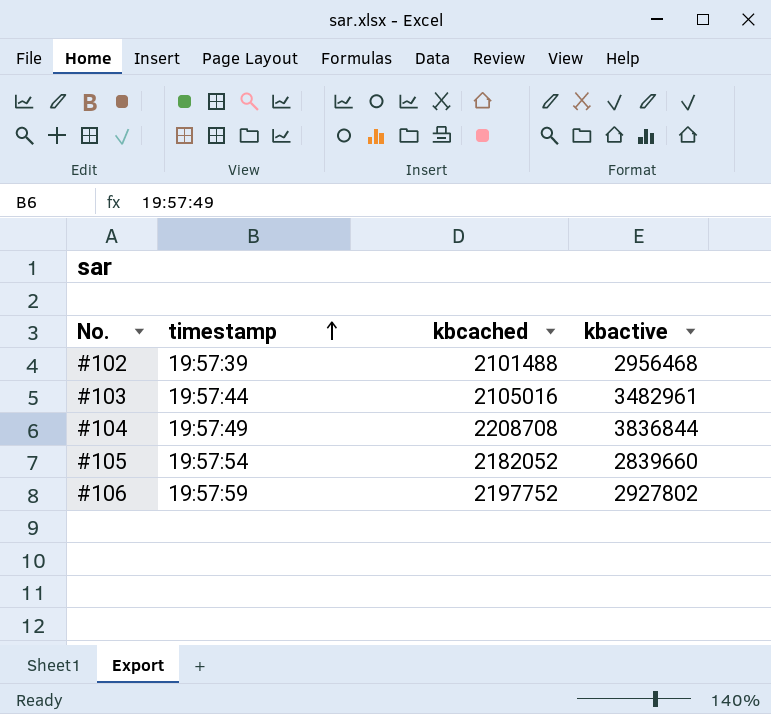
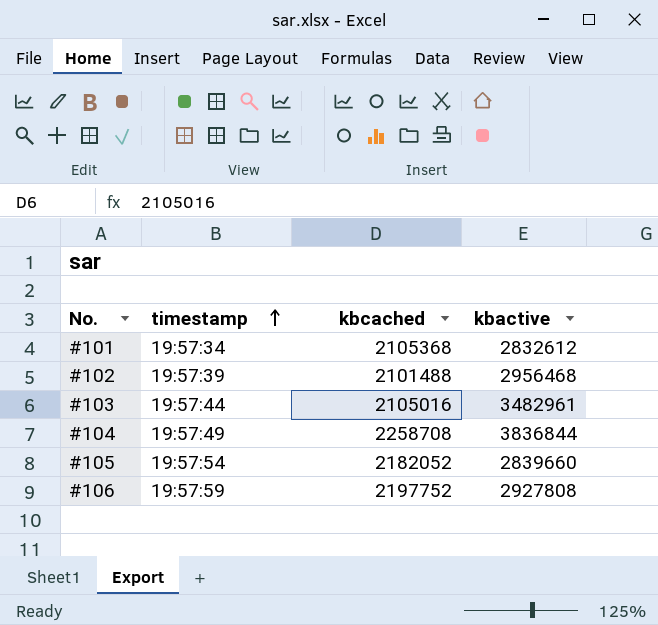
row #101: none -> 19:57:34 | 2105368 | 2832612
#104 | kbcached: 2208708 -> 2258708
#106 | kbactive: 2927802 -> 2927808

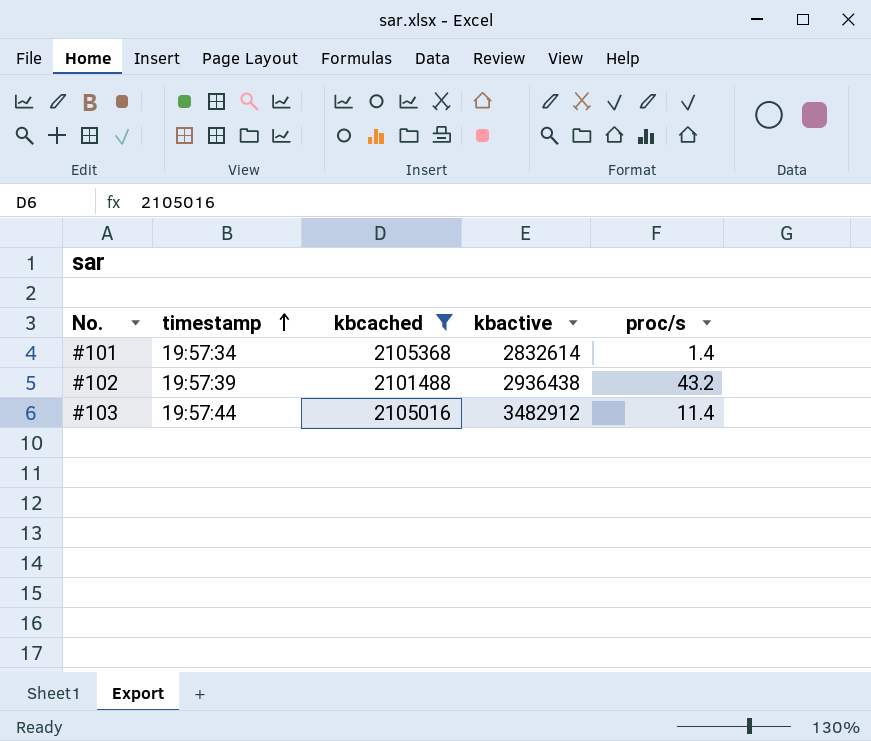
filter: none -> kbcached <= 2105368
column proc/s | position: none -> 5
#101 | kbactive: 2832612 -> 2832614
#102 | kbactive: 2956468 -> 2936438
#103 | kbactive: 3482961 -> 3482912

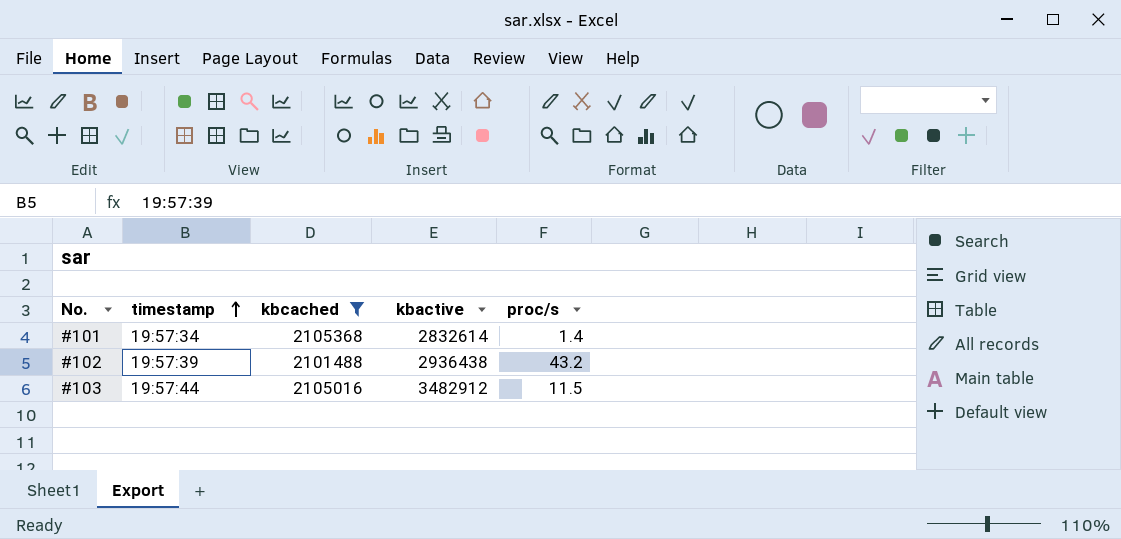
#103 | proc/s: 11.4 -> 11.5

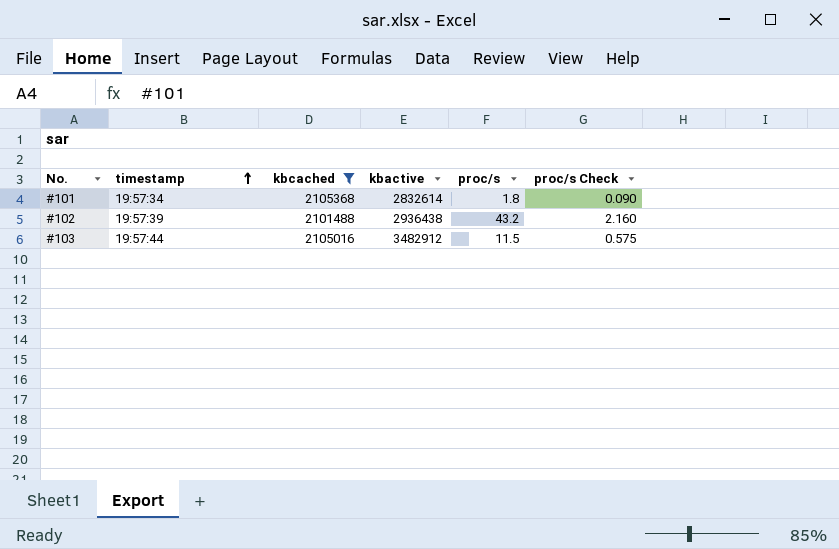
column proc/s Check | formula: none -> [proc/s] * 0.05
#101 | proc/s: 1.4 -> 1.8

